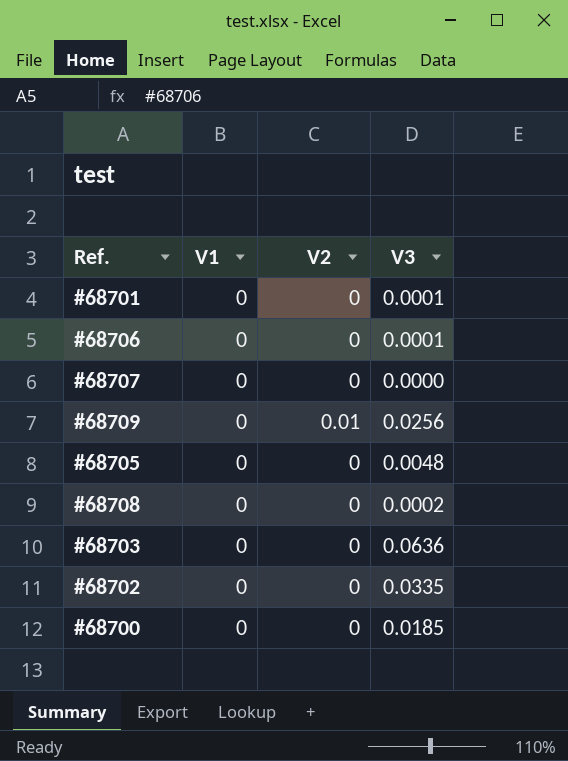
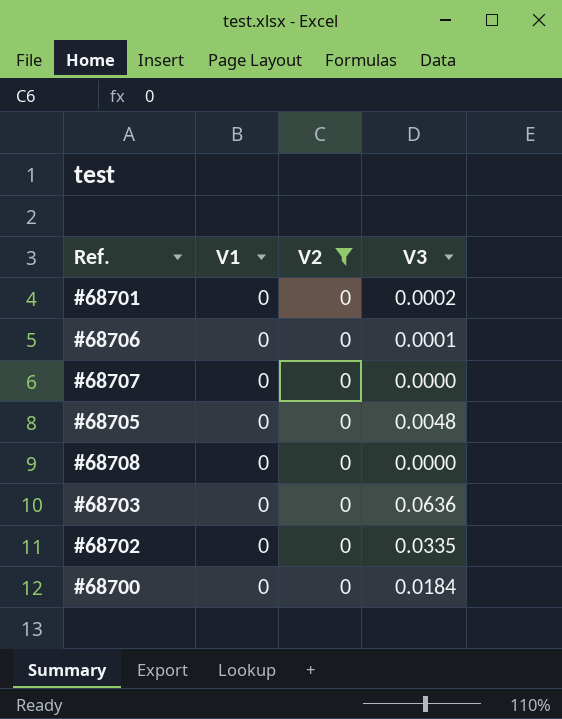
filter: none -> V2 = 0
#68701 | V3: 0.0001 -> 0.0002
#68708 | V3: 0.0002 -> 0.0000
#68700 | V3: 0.0185 -> 0.0184

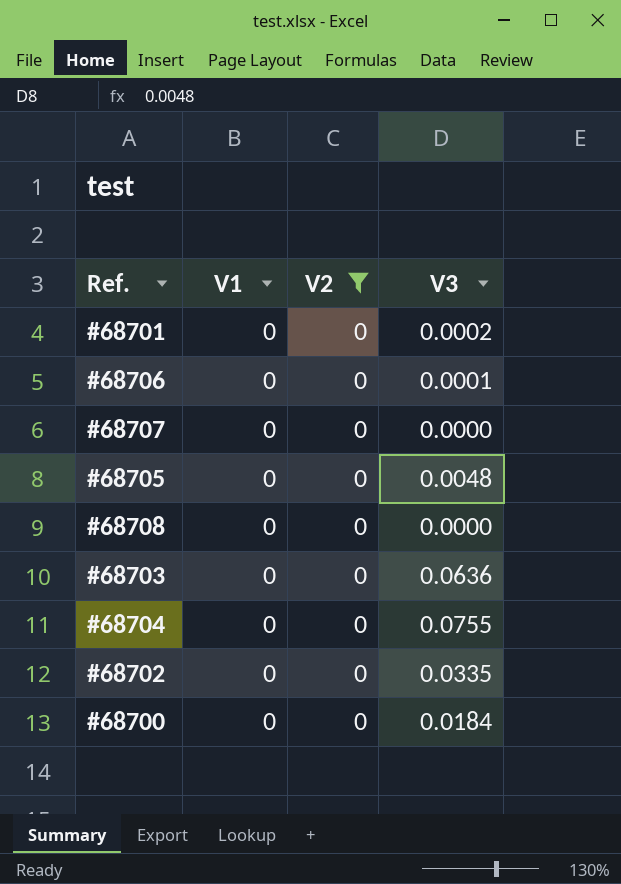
row #68704: none -> 0 | 0 | 0.0755

